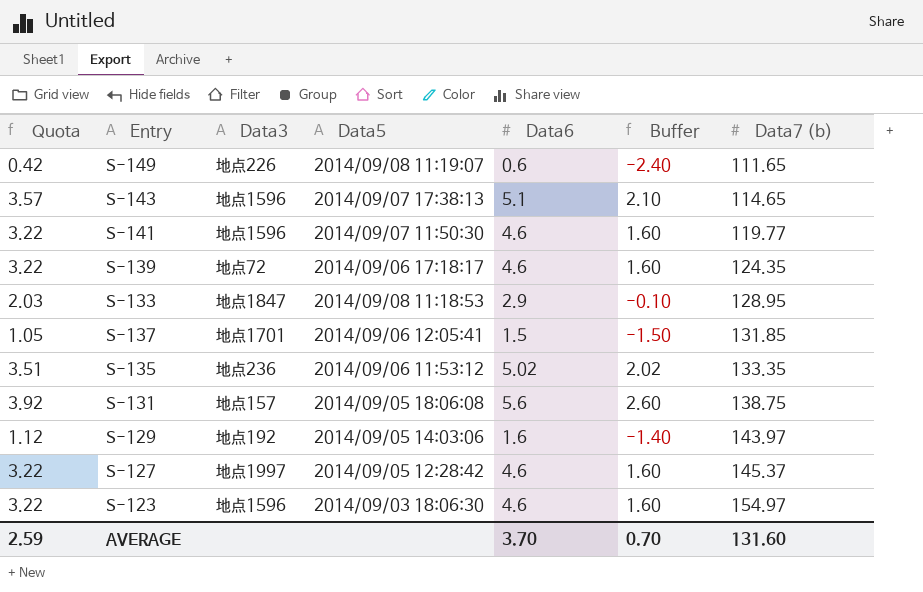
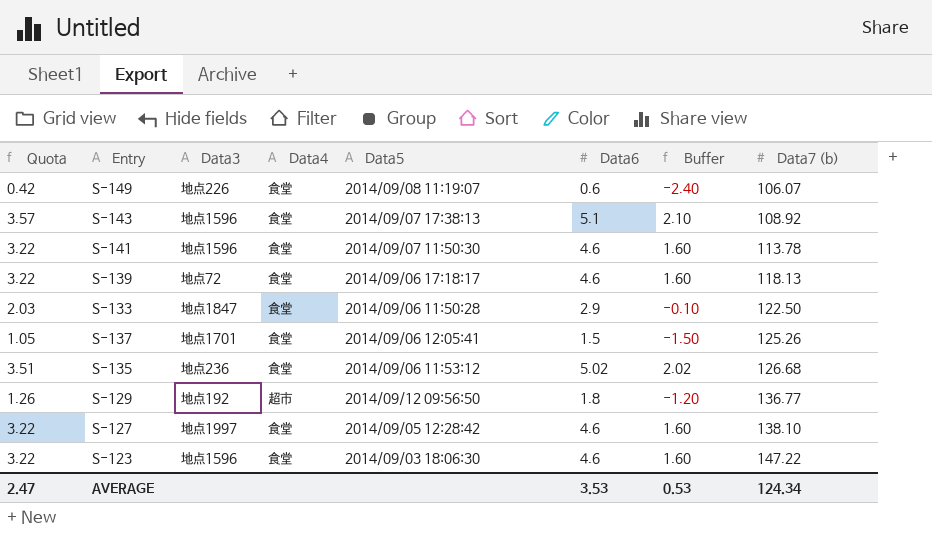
column Data4 | position: none -> 4
row S-131: 3.92 | 地点157 | 2014/09/05 18:06:08 | 5.6 | 2.60 | 138.75 -> none
S-149 | Data7 (b): 111.65 -> 106.07
S-143 | Data7 (b): 114.65 -> 108.92
S-141 | Data7 (b): 119.77 -> 113.78
S-139 | Data7 (b): 124.35 -> 118.13
S-133 | Data5: 2014/09/08 11:18:53 -> 2014/09/06 11:50:28
S-133 | Data7 (b): 128.95 -> 122.50
S-137 | Data7 (b): 131.85 -> 125.26
S-135 | Data7 (b): 133.35 -> 126.68
S-129 | Quota: 1.12 -> 1.26
S-129 | Data5: 2014/09/05 14:03:06 -> 2014/09/12 09:56:50
S-129 | Data6: 1.6 -> 1.8
S-129 | Buffer: -1.40 -> -1.20
S-129 | Data7 (b): 143.97 -> 136.77
S-127 | Data7 (b): 145.37 -> 138.10
S-123 | Data7 (b): 154.97 -> 147.22
AVERAGE | Quota: 2.59 -> 2.47
AVERAGE | Data6: 3.70 -> 3.53
AVERAGE | Buffer: 0.70 -> 0.53
AVERAGE | Data7 (b): 131.60 -> 124.34

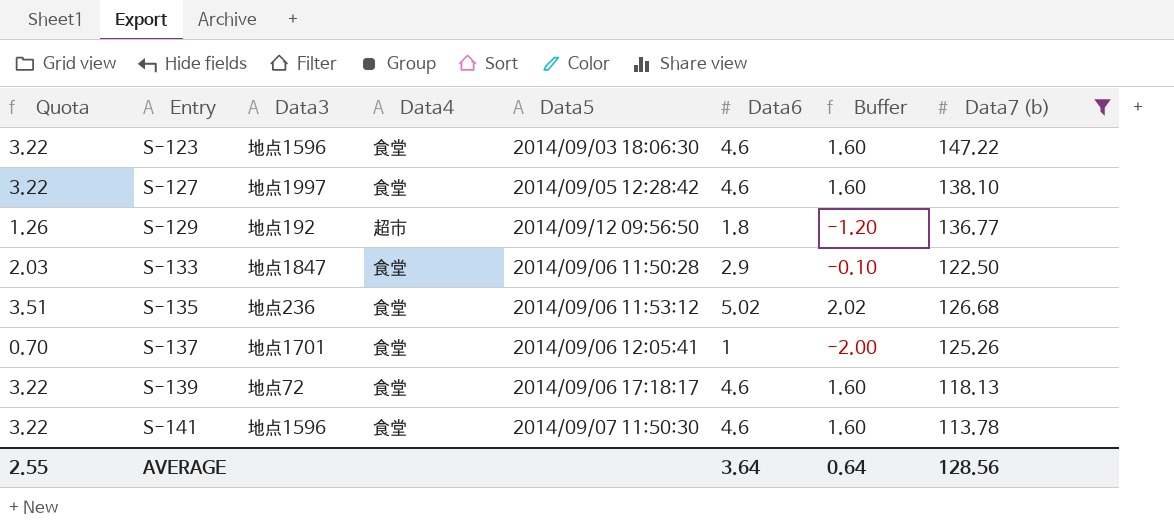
filter: none -> Data7 (b) >= 113.78
row order: Data7 (b) ascending -> Entry ascending
S-137 | Quota: 1.05 -> 0.70
S-137 | Data6: 1.5 -> 1
S-137 | Buffer: -1.50 -> -2.00
AVERAGE | Quota: 2.47 -> 2.55
AVERAGE | Data6: 3.53 -> 3.64
AVERAGE | Buffer: 0.53 -> 0.64
AVERAGE | Data7 (b): 124.34 -> 128.56

